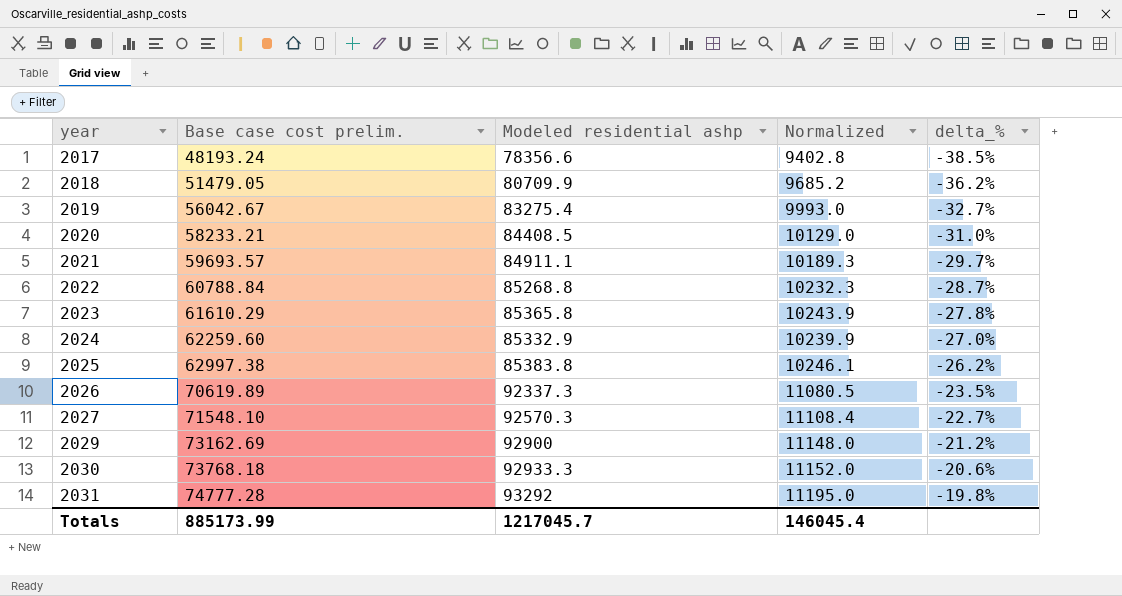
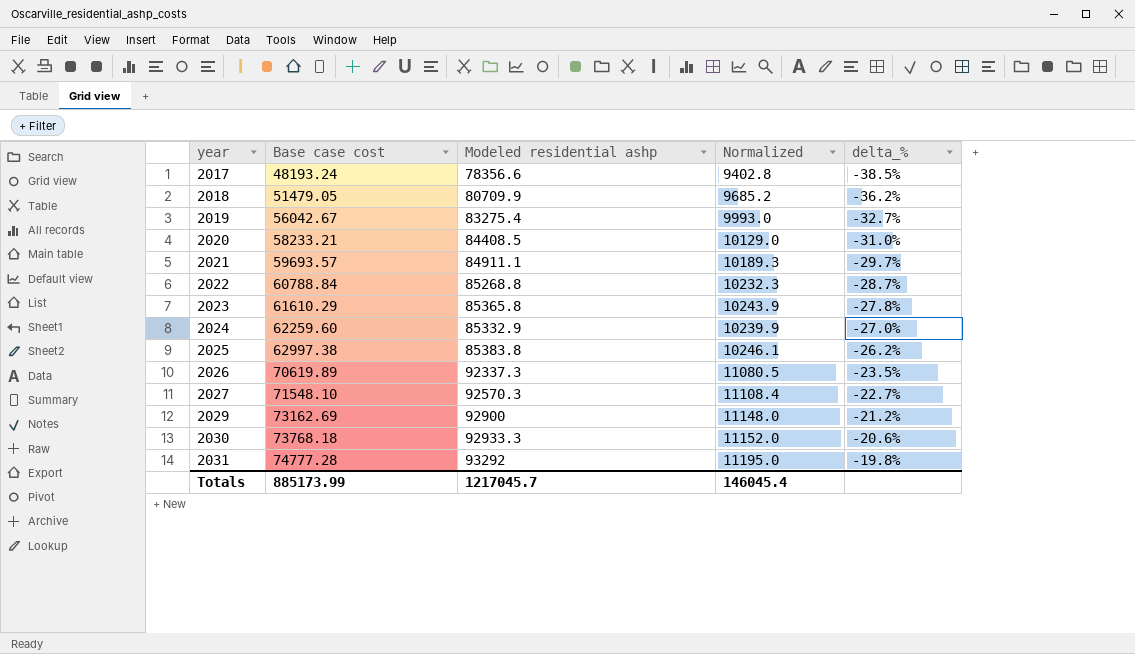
column name: Base case cost prelim. -> Base case cost

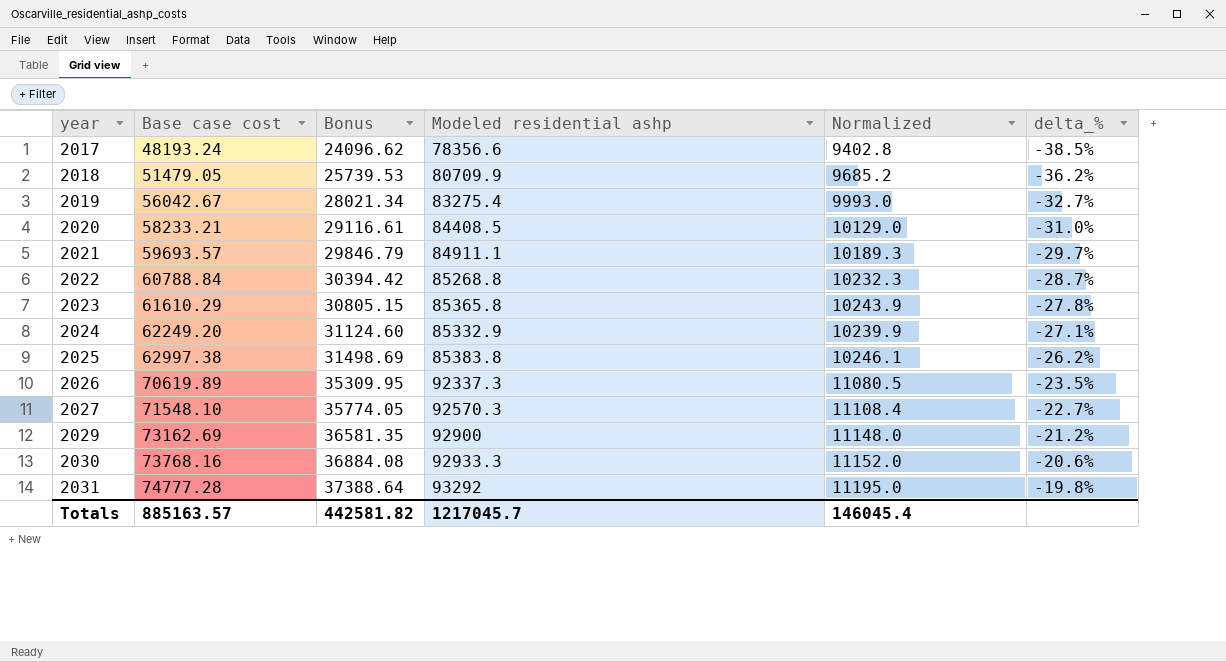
column Bonus | formula: none -> [Base case cost] * 0.5
2024 | Base case cost: 62259.60 -> 62249.20
2024 | delta_%: -27.0% -> -27.1%
2030 | Base case cost: 73768.18 -> 73768.16
Totals | Base case cost: 885173.99 -> 885163.57

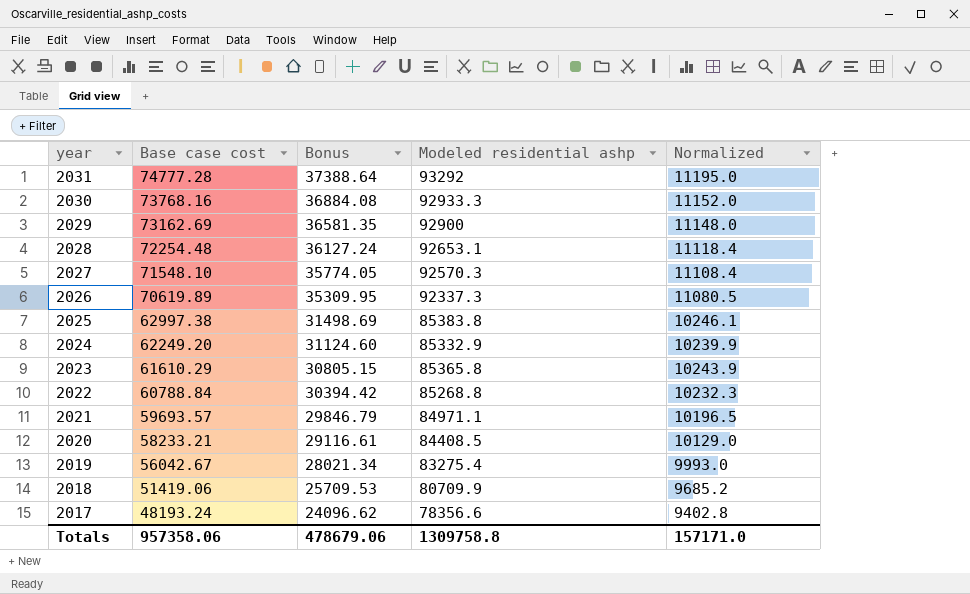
row order: year ascending -> year descending
column delta_% | formula: ([Base case cost] - [Modeled residential ashp]) / [Modeled residential ashp] -> none
row 2028: none -> 72254.48 | 36127.24 | 92653.1 | 11118.4
2021 | Modeled residential ashp: 84911.1 -> 84971.1
2021 | Normalized: 10189.3 -> 10196.5
2018 | Base case cost: 51479.05 -> 51419.06
2018 | Bonus: 25739.53 -> 25709.53
Totals | Base case cost: 885163.57 -> 957358.06
Totals | Bonus: 442581.82 -> 478679.06
Totals | Modeled residential ashp: 1217045.7 -> 1309758.8
Totals | Normalized: 146045.4 -> 157171.0

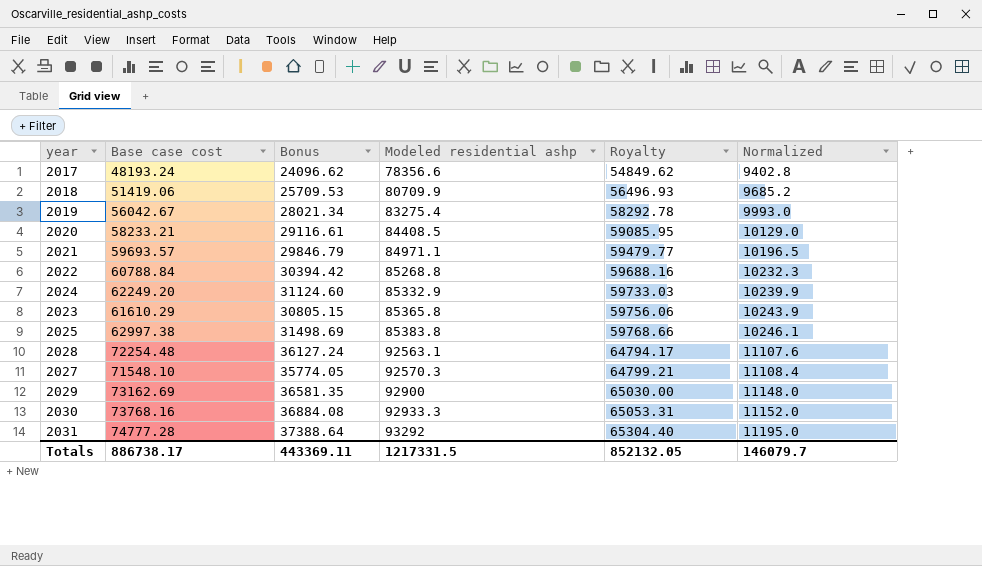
row order: year descending -> Modeled residential ashp ascending
column Royalty | formula: none -> [Modeled residential ashp] * 0.7
row 2026: 70619.89 | 35309.95 | 92337.3 | 11080.5 -> none
2028 | Modeled residential ashp: 92653.1 -> 92563.1
2028 | Normalized: 11118.4 -> 11107.6
Totals | Base case cost: 957358.06 -> 886738.17
Totals | Bonus: 478679.06 -> 443369.11
Totals | Modeled residential ashp: 1309758.8 -> 1217331.5
Totals | Normalized: 157171.0 -> 146079.7

